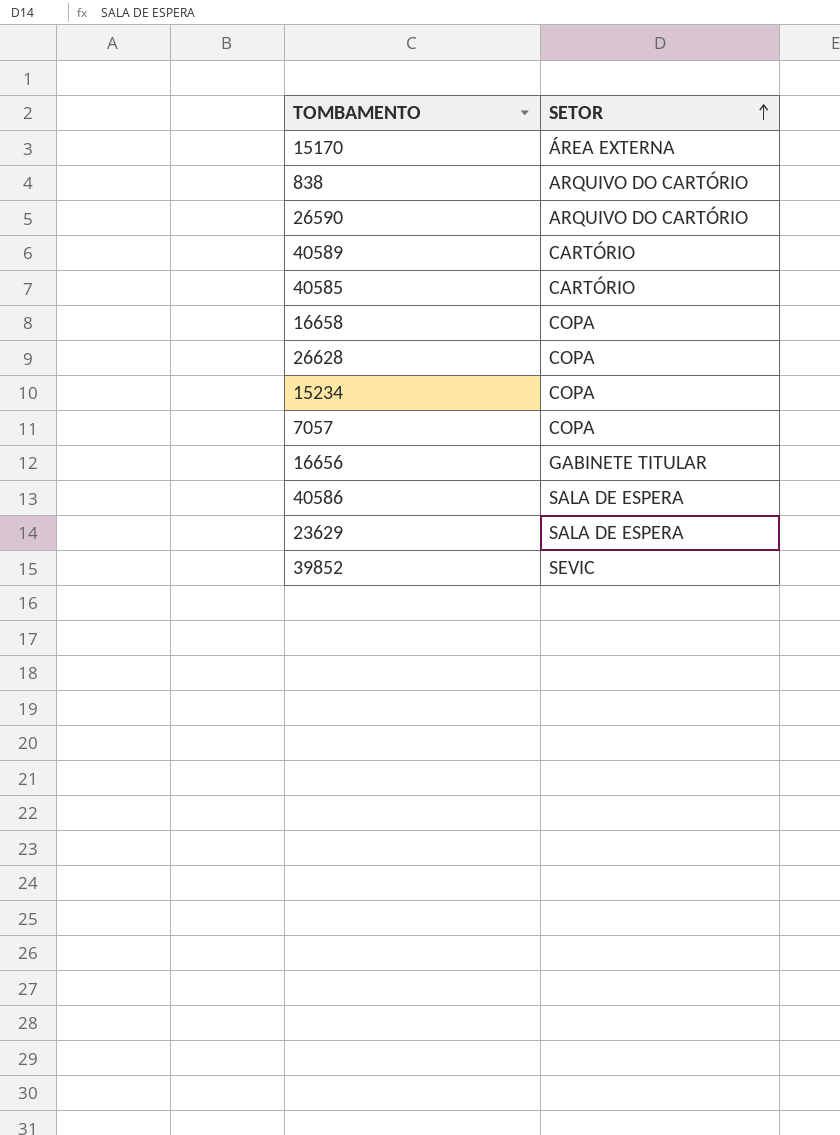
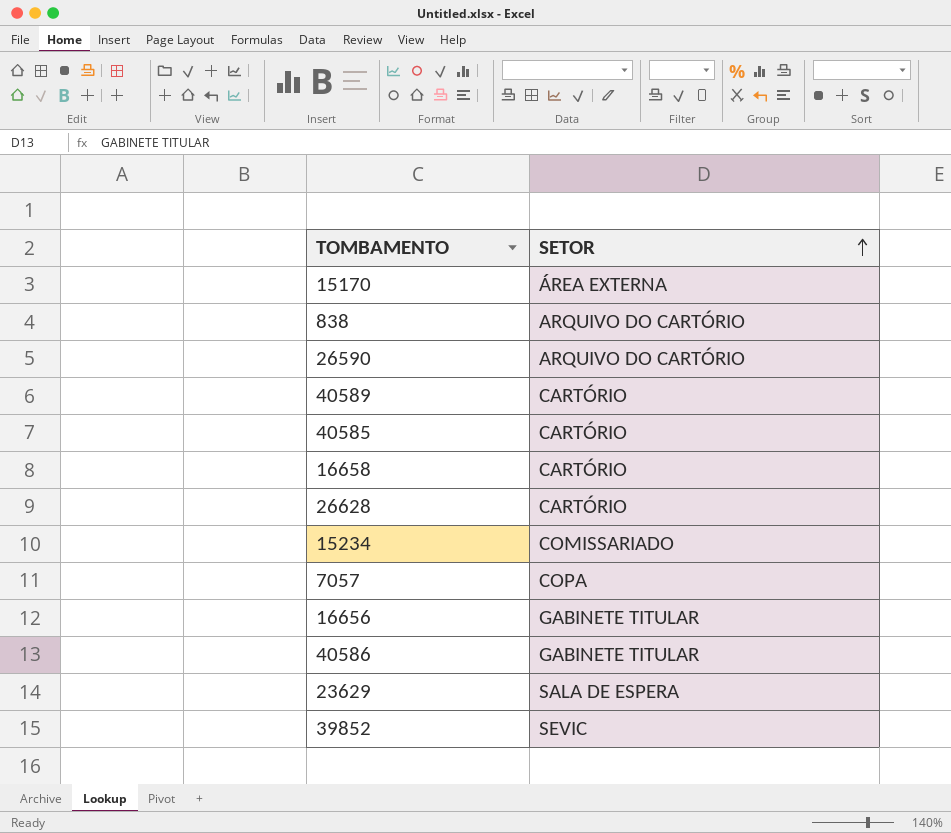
16658 | SETOR: COPA -> CARTÓRIO
26628 | SETOR: COPA -> CARTÓRIO
15234 | SETOR: COPA -> COMISSARIADO
40586 | SETOR: SALA DE ESPERA -> GABINETE TITULAR

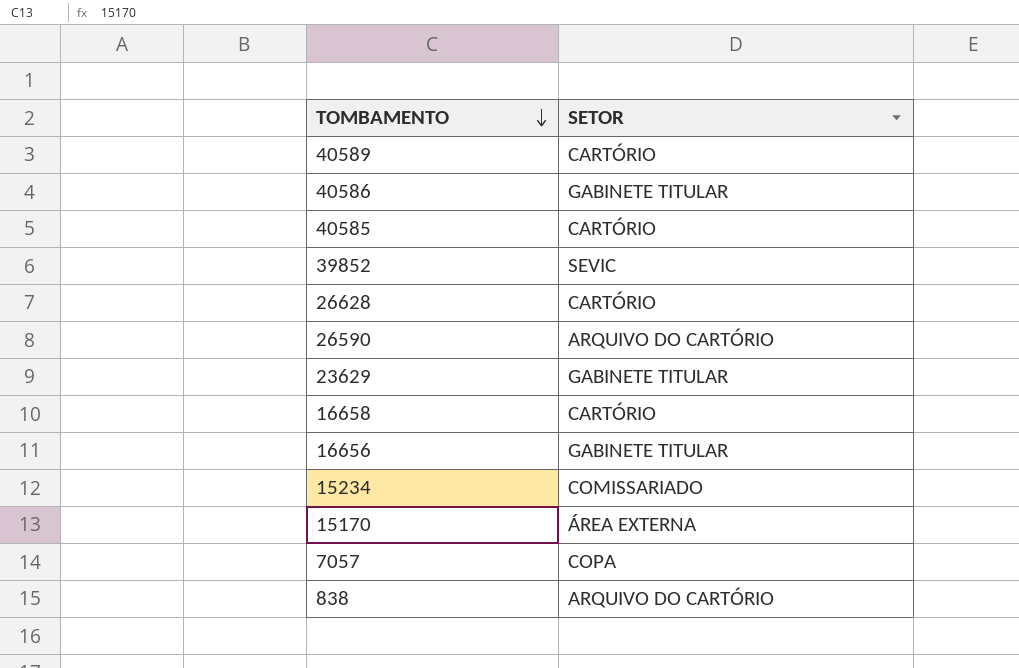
row order: SETOR ascending -> TOMBAMENTO descending
23629 | SETOR: SALA DE ESPERA -> GABINETE TITULAR

